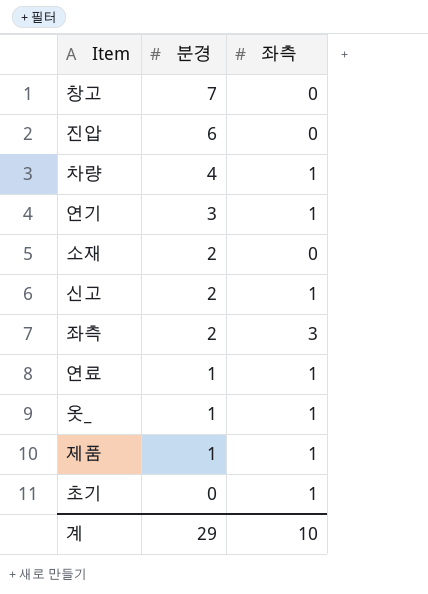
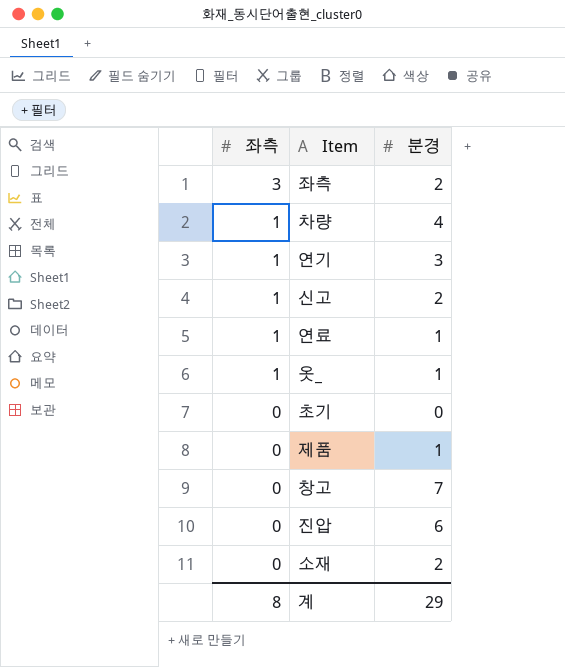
row order: 분경 descending -> 좌측 descending
column 좌측 | position: 3 -> 1
초기 | 좌측: 1 -> 0
제품 | 좌측: 1 -> 0
계 | 좌측: 10 -> 8

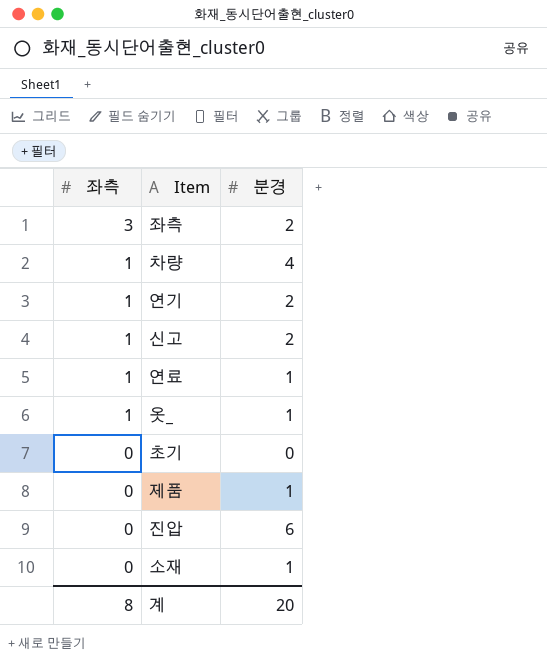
row 창고: 0 | 7 -> none
연기 | 분경: 3 -> 2
소재 | 분경: 2 -> 1
계 | 분경: 29 -> 20

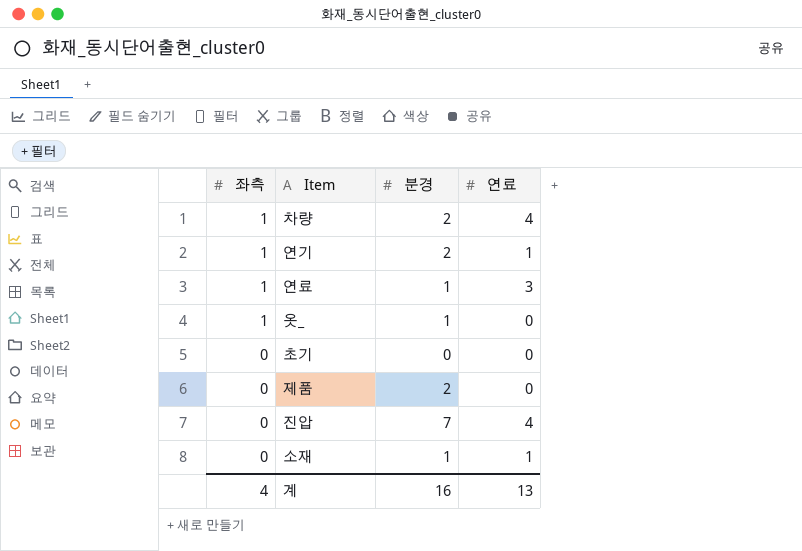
column 연료 | position: none -> 4
row 좌측: 3 | 2 -> none
row 신고: 1 | 2 -> none
차량 | 분경: 4 -> 2
제품 | 분경: 1 -> 2
진압 | 분경: 6 -> 7
계 | 좌측: 8 -> 4
계 | 분경: 20 -> 16

